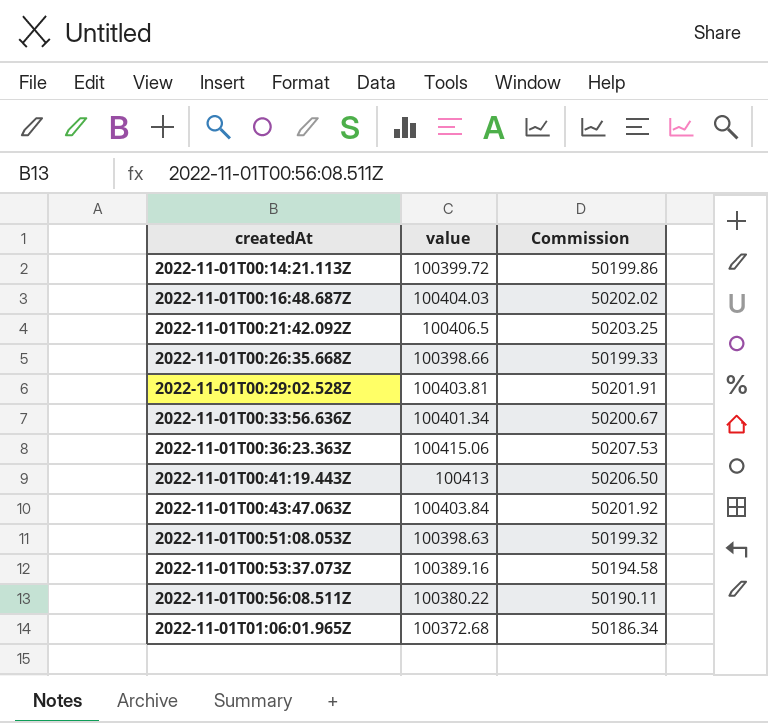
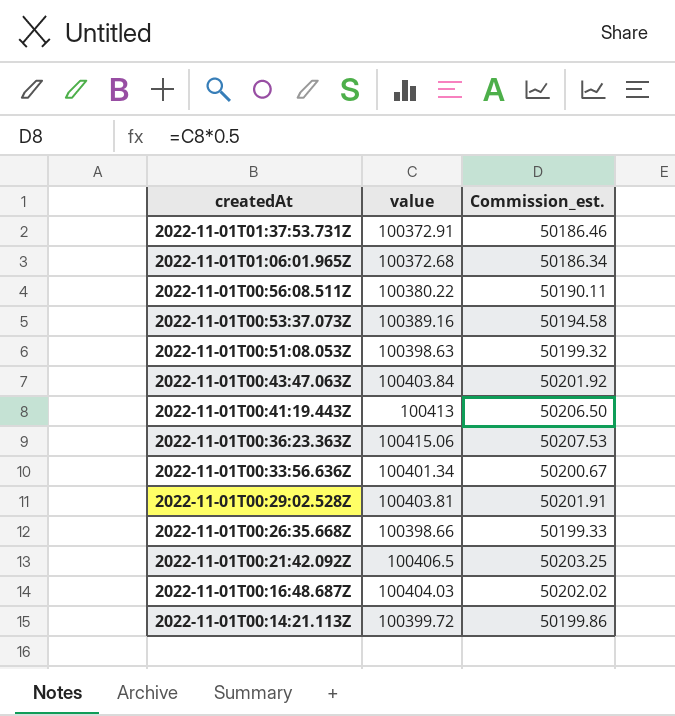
row order: createdAt ascending -> createdAt descending
column name: Commission -> Commission_est.
row 2022-11-01T01:37:53.731Z: none -> 100372.91 | 50186.46

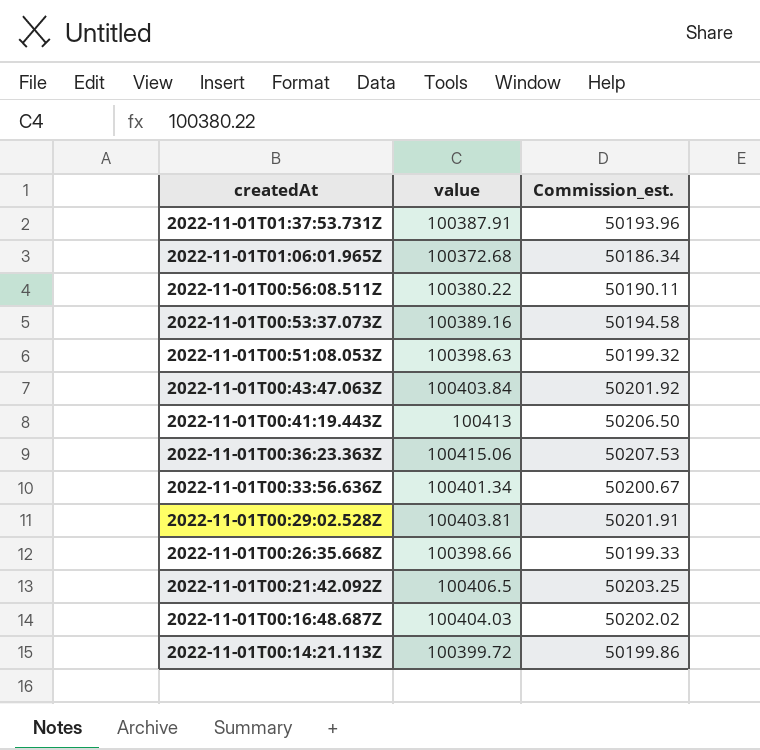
2022-11-01T01:37:53.731Z | value: 100372.91 -> 100387.91
2022-11-01T01:37:53.731Z | Commission_est.: 50186.46 -> 50193.96

